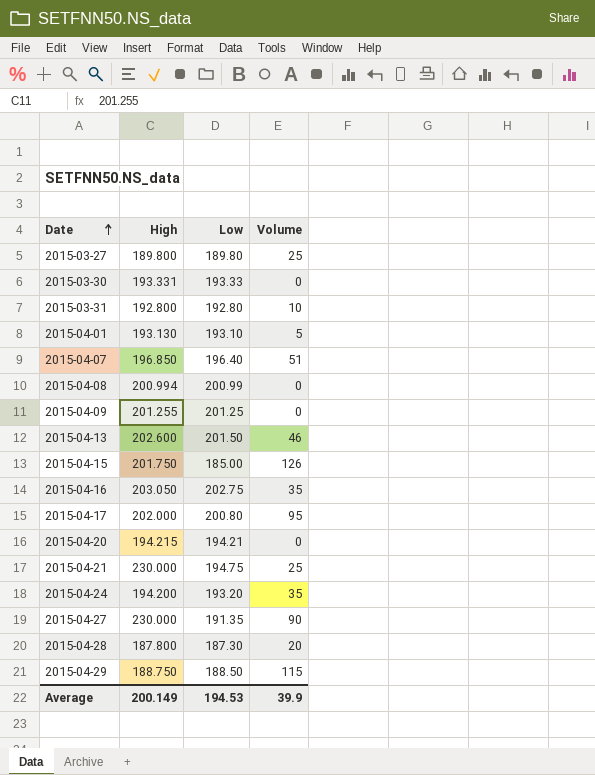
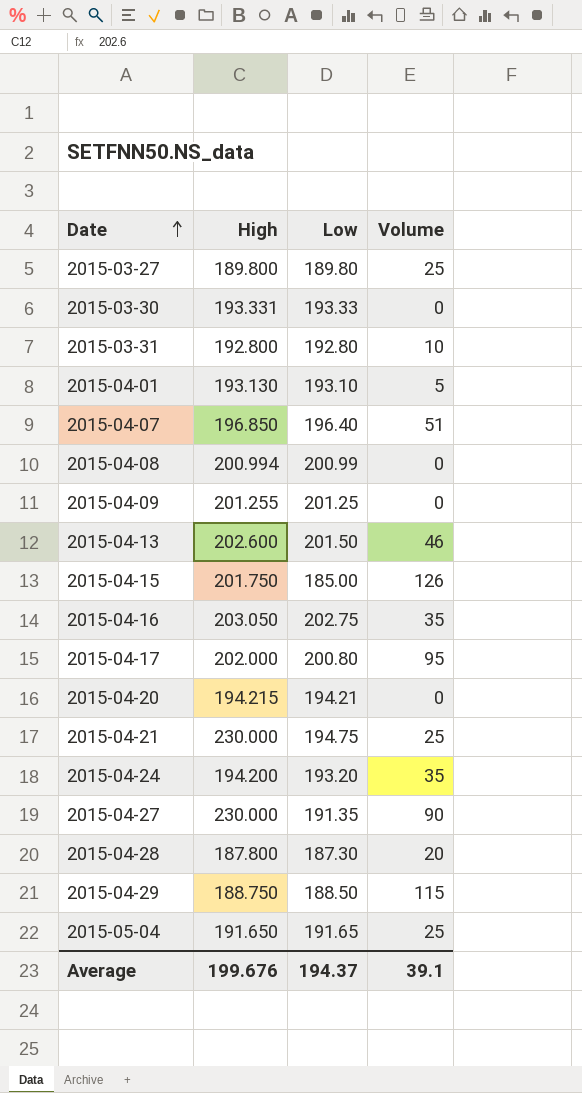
row 2015-05-04: none -> 191.650 | 191.65 | 25
Average | High: 200.149 -> 199.676
Average | Low: 194.53 -> 194.37
Average | Volume: 39.9 -> 39.1

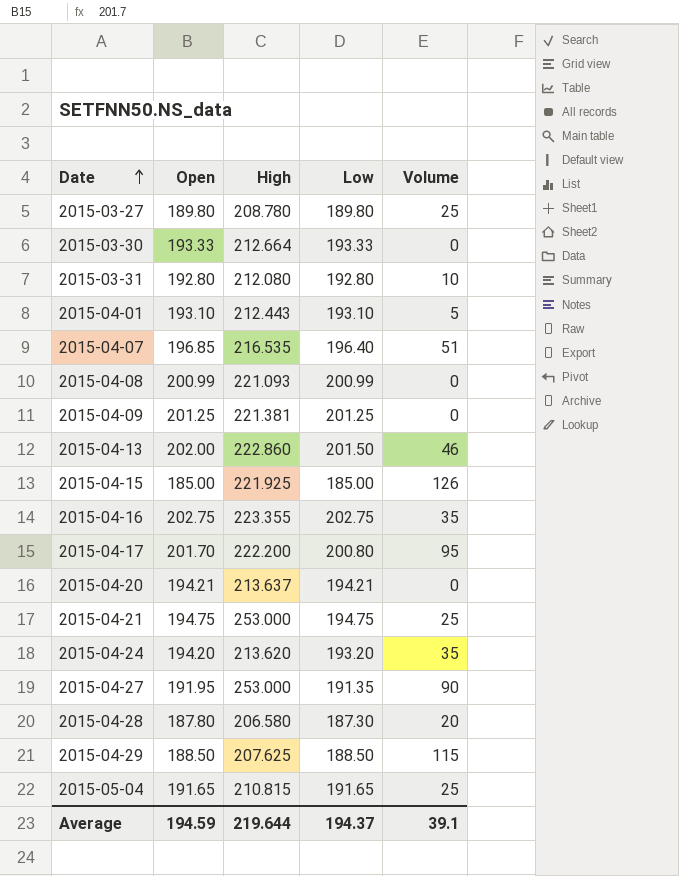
column Open | position: none -> 2
2015-03-27 | High: 189.800 -> 208.780
2015-03-30 | High: 193.331 -> 212.664
2015-03-31 | High: 192.800 -> 212.080
2015-04-01 | High: 193.130 -> 212.443
2015-04-07 | High: 196.850 -> 216.535
2015-04-08 | High: 200.994 -> 221.093
2015-04-09 | High: 201.255 -> 221.381
2015-04-13 | High: 202.600 -> 222.860
2015-04-15 | High: 201.750 -> 221.925
2015-04-16 | High: 203.050 -> 223.355
2015-04-17 | High: 202.000 -> 222.200
2015-04-20 | High: 194.215 -> 213.637
2015-04-21 | High: 230.000 -> 253.000
2015-04-24 | High: 194.200 -> 213.620
2015-04-27 | High: 230.000 -> 253.000
2015-04-28 | High: 187.800 -> 206.580
2015-04-29 | High: 188.750 -> 207.625
2015-05-04 | High: 191.650 -> 210.815
Average | High: 199.676 -> 219.644

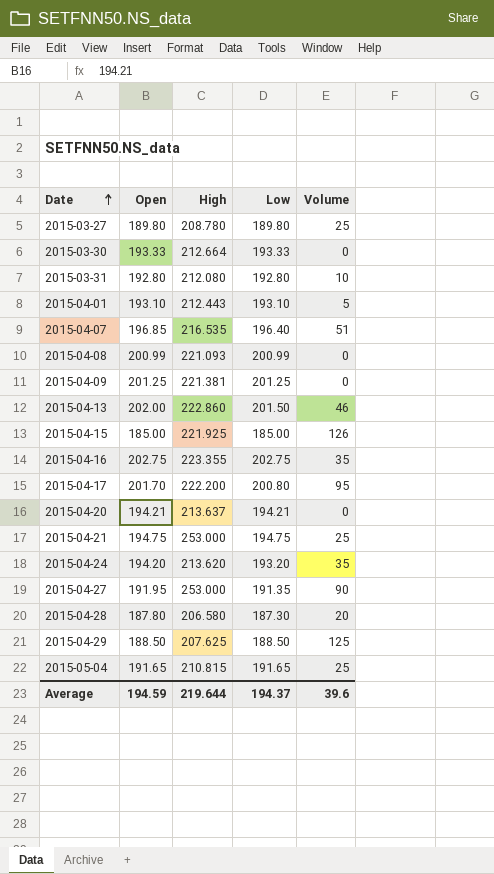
2015-04-29 | Volume: 115 -> 125
Average | Volume: 39.1 -> 39.6

